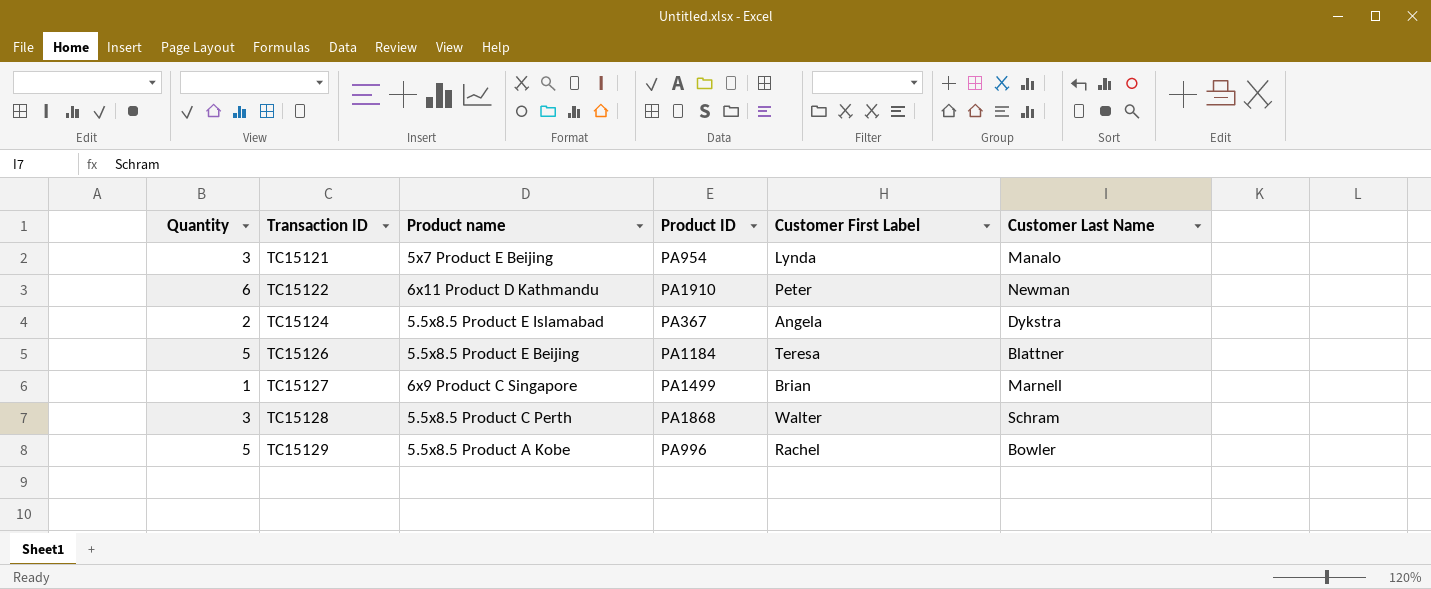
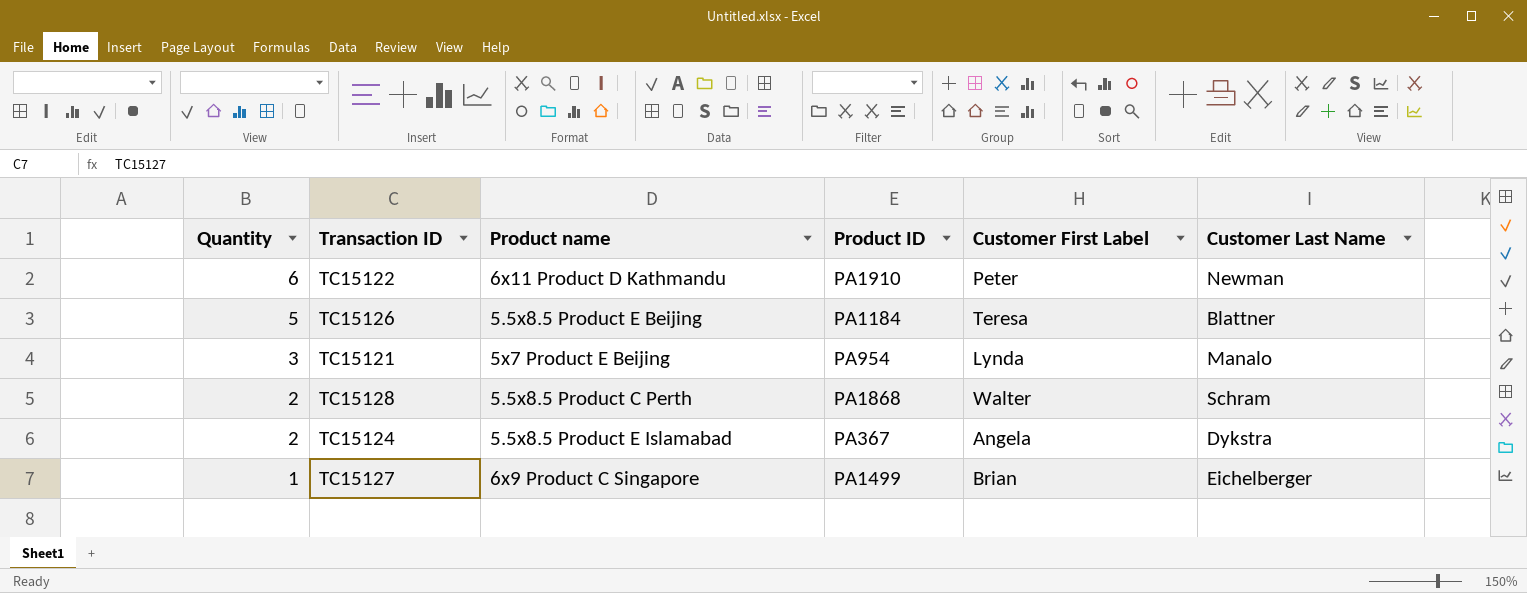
row order: Transaction ID ascending -> Quantity descending
row TC15129: 5 | 5.5x8.5 Product A Kobe | PA996 | Rachel | Bowler -> none
TC15128 | Quantity: 3 -> 2
TC15127 | Customer Last Name: Marnell -> Eichelberger

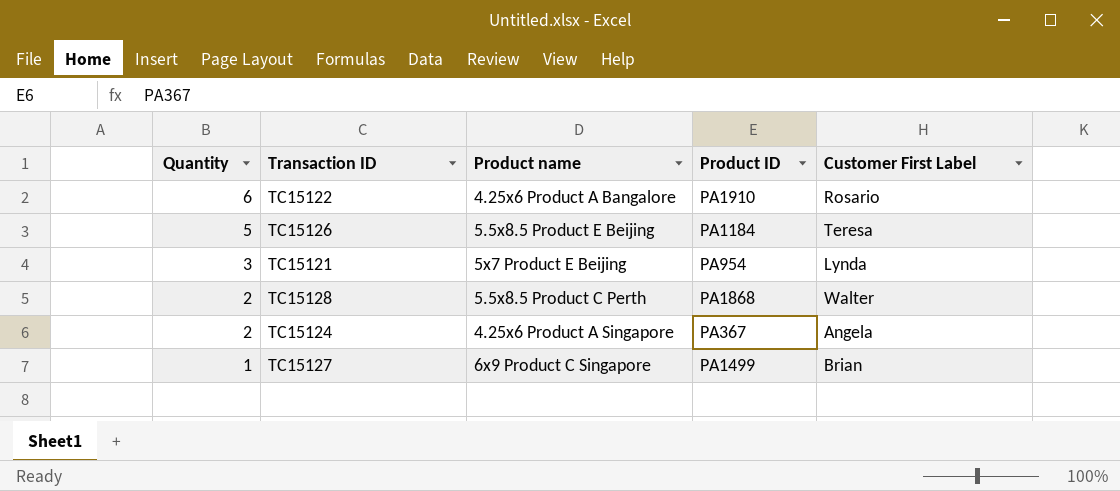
column Customer Last Name | position: 6 -> none
TC15122 | Product name: 6x11 Product D Kathmandu -> 4.25x6 Product A Bangalore
TC15122 | Customer First Label: Peter -> Rosario
TC15124 | Product name: 5.5x8.5 Product E Islamabad -> 4.25x6 Product A Singapore

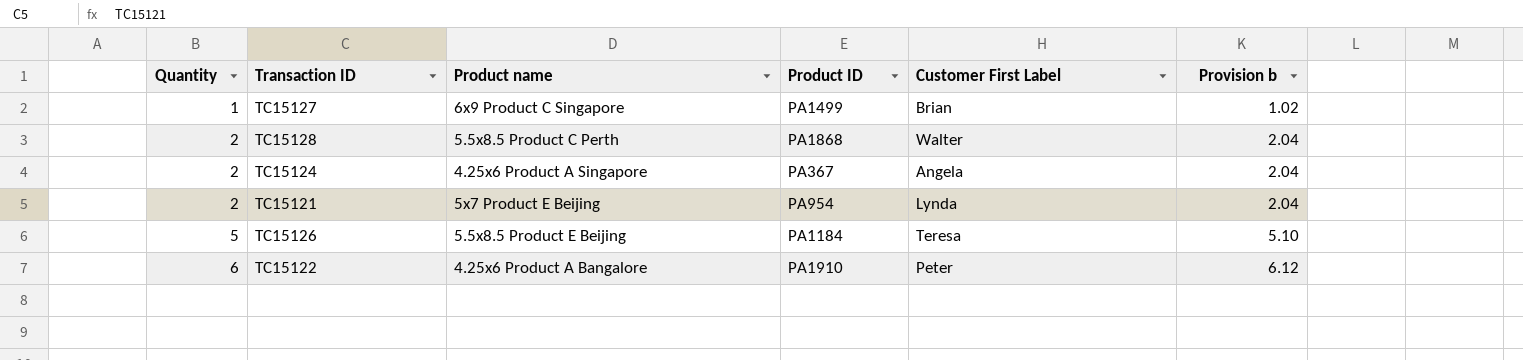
row order: Quantity descending -> Quantity ascending
column Provision b | formula: none -> [Quantity] * 1.02
TC15121 | Quantity: 3 -> 2
TC15122 | Customer First Label: Rosario -> Peter

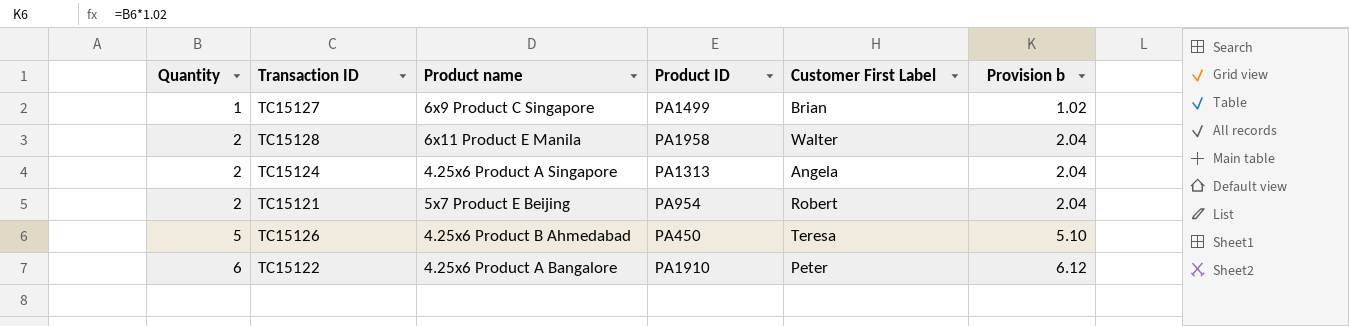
TC15128 | Product name: 5.5x8.5 Product C Perth -> 6x11 Product E Manila
TC15128 | Product ID: PA1868 -> PA1958
TC15124 | Product ID: PA367 -> PA1313
TC15121 | Customer First Label: Lynda -> Robert
TC15126 | Product name: 5.5x8.5 Product E Beijing -> 4.25x6 Product B Ahmedabad
TC15126 | Product ID: PA1184 -> PA450

